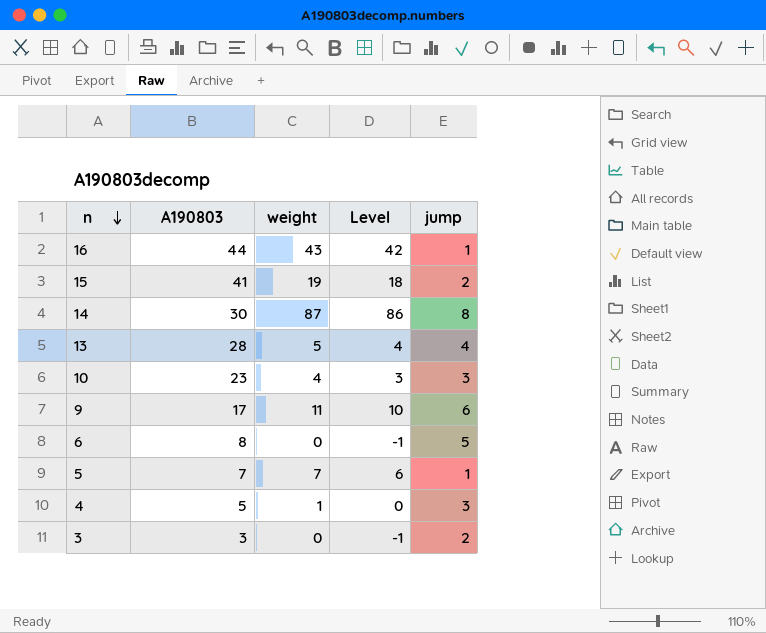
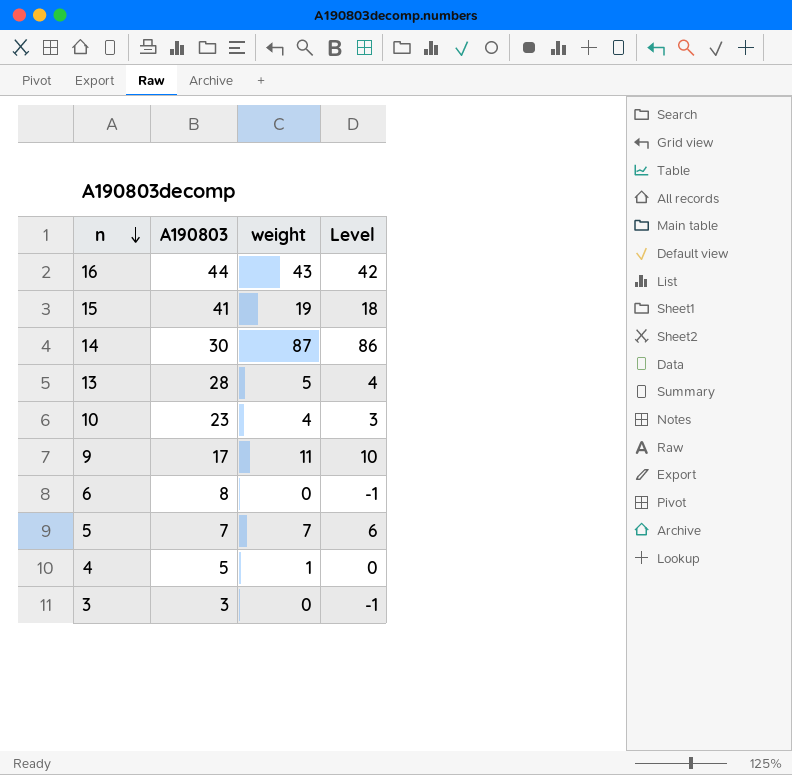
column jump | position: 5 -> none

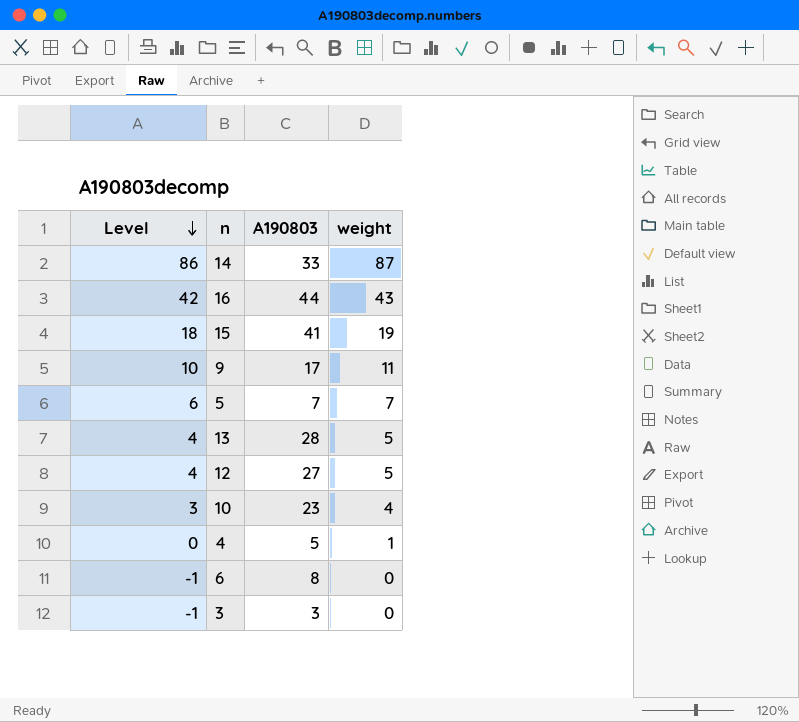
row order: n descending -> Level descending
column Level | position: 4 -> 1
14 | A190803: 30 -> 33
row 12: none -> 4 | 27 | 5

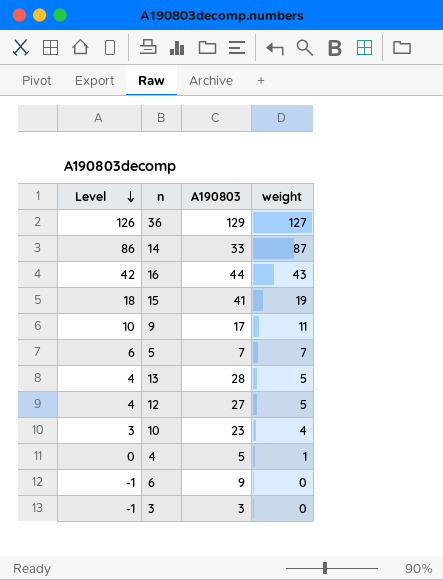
row 36: none -> 126 | 129 | 127
6 | A190803: 8 -> 9

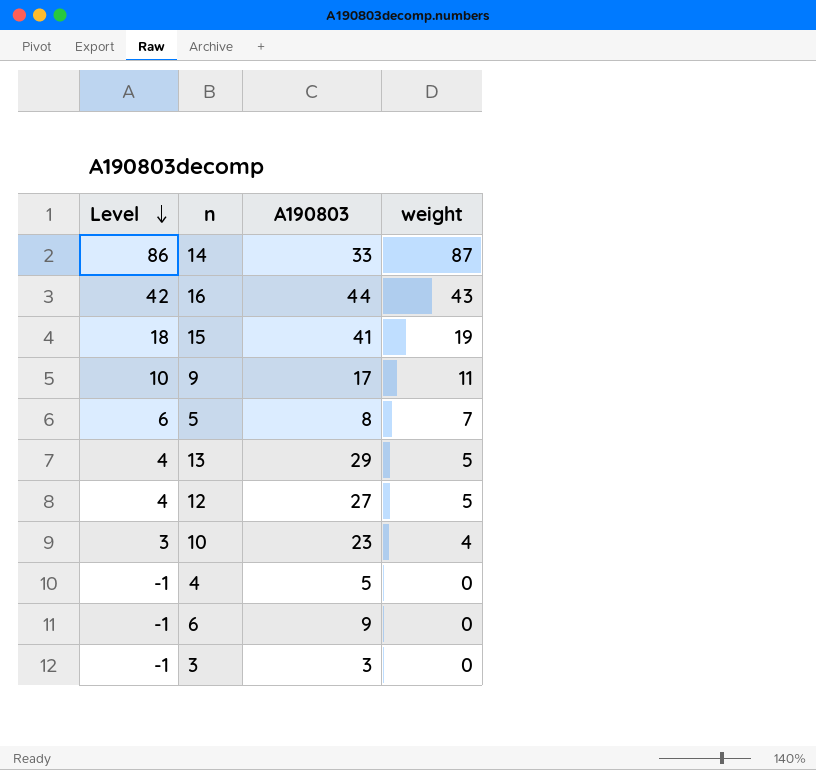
row 36: 126 | 129 | 127 -> none
5 | A190803: 7 -> 8
13 | A190803: 28 -> 29
4 | Level: 0 -> -1
4 | weight: 1 -> 0

